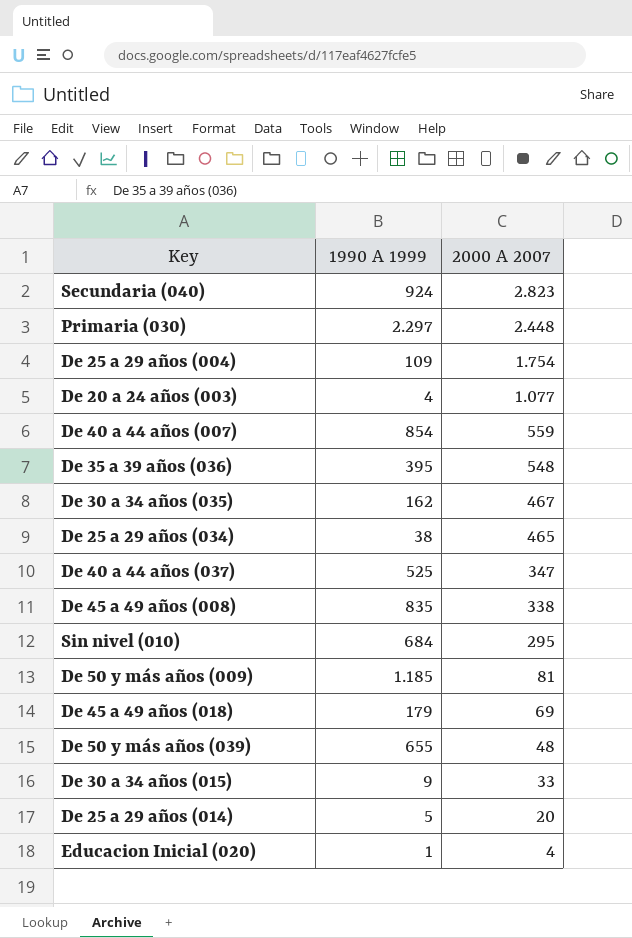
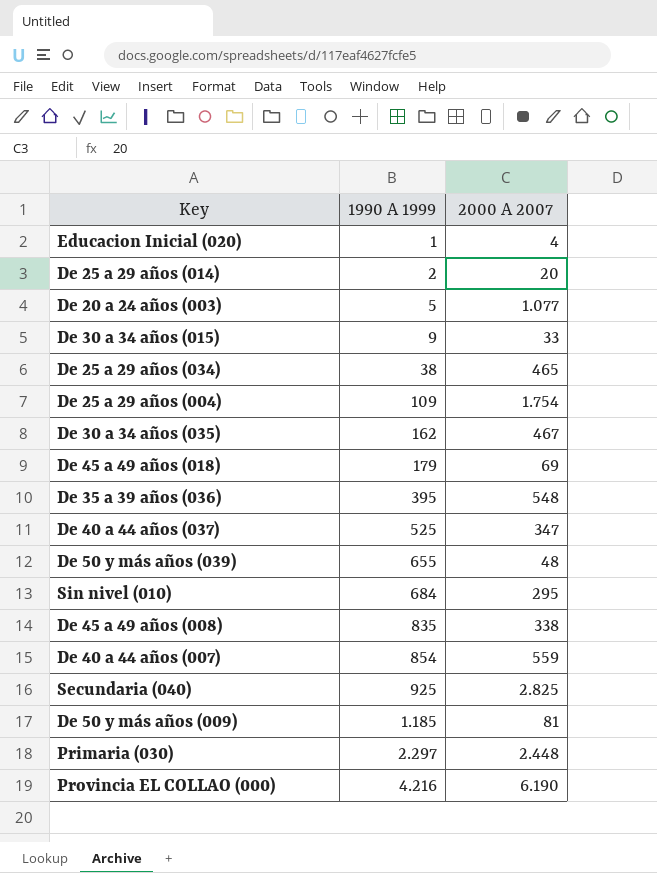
row order: 2000 A 2007 descending -> 1990 A 1999 ascending
De 25 a 29 años (014) | 1990 A 1999: 5 -> 2
De 20 a 24 años (003) | 1990 A 1999: 4 -> 5
Secundaria (040) | 1990 A 1999: 924 -> 925
Secundaria (040) | 2000 A 2007: 2.823 -> 2.825
row Provincia EL COLLAO (000): none -> 4.216 | 6.190

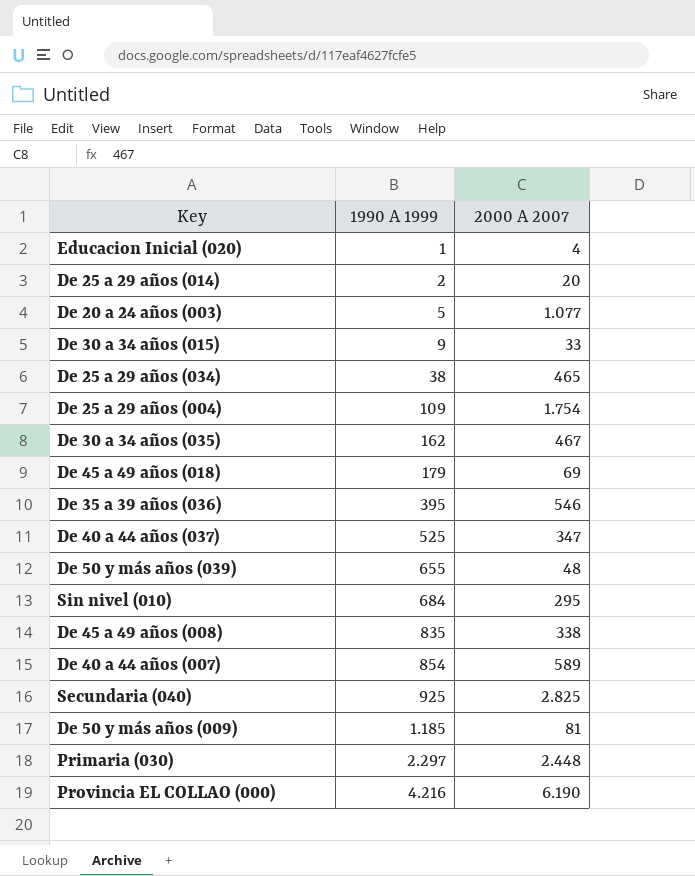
De 35 a 39 años (036) | 2000 A 2007: 548 -> 546
De 40 a 44 años (007) | 2000 A 2007: 559 -> 589

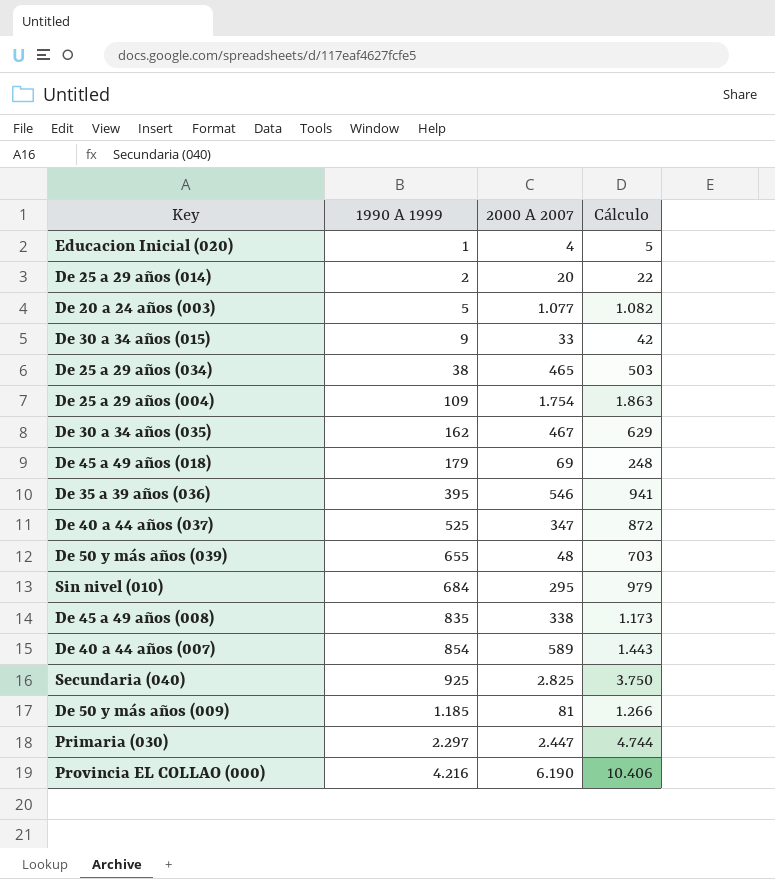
column Cálculo | formula: none -> [1990 A 1999] + [2000 A 2007]
Primaria (030) | 2000 A 2007: 2.448 -> 2.447

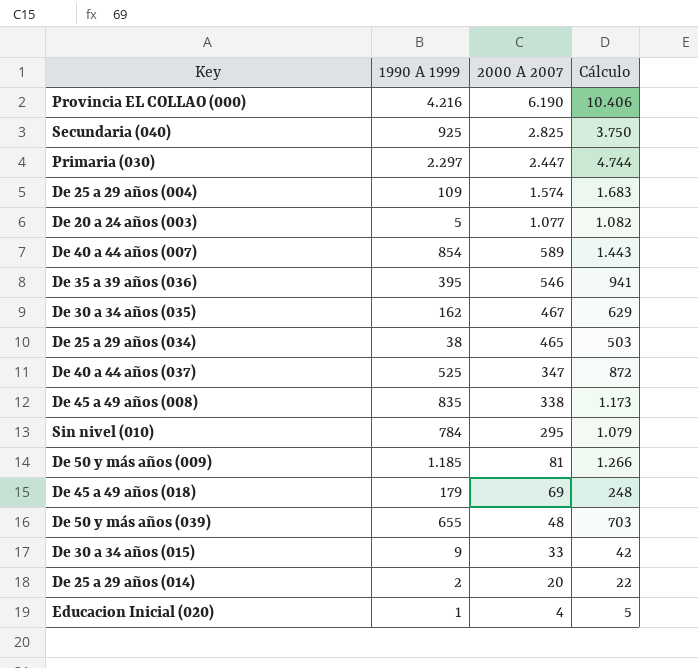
row order: 1990 A 1999 ascending -> 2000 A 2007 descending
De 25 a 29 años (004) | 2000 A 2007: 1.754 -> 1.574
De 25 a 29 años (004) | Cálculo: 1.863 -> 1.683
Sin nivel (010) | 1990 A 1999: 684 -> 784
Sin nivel (010) | Cálculo: 979 -> 1.079

